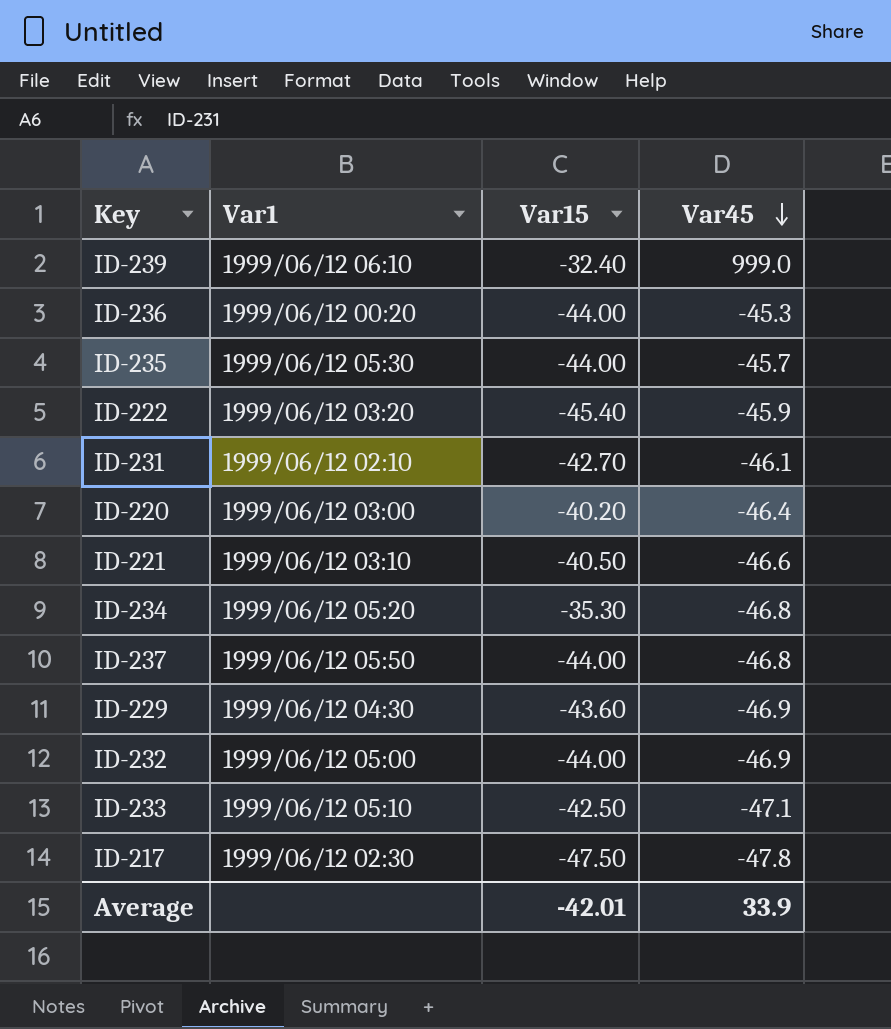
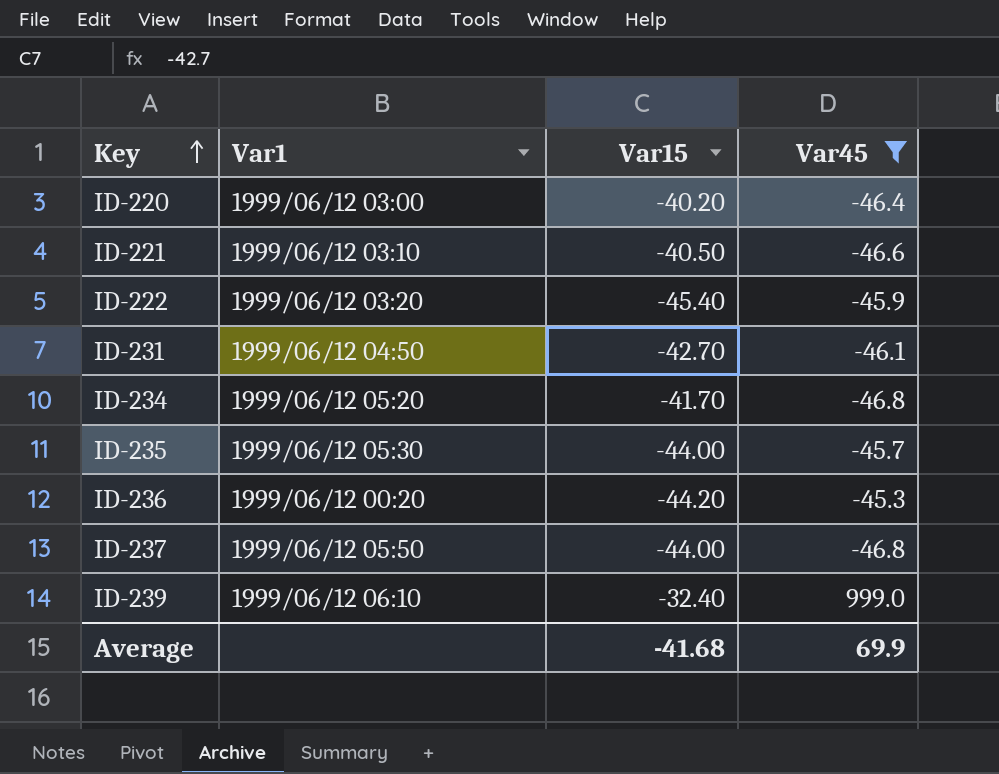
filter: none -> Var45 >= -46.8
row order: Var45 descending -> Key ascending
ID-231 | Var1: 1999/06/12 02:10 -> 1999/06/12 04:50
ID-234 | Var15: -35.30 -> -41.70
ID-236 | Var15: -44.00 -> -44.20
Average | Var15: -42.01 -> -41.68
Average | Var45: 33.9 -> 69.9

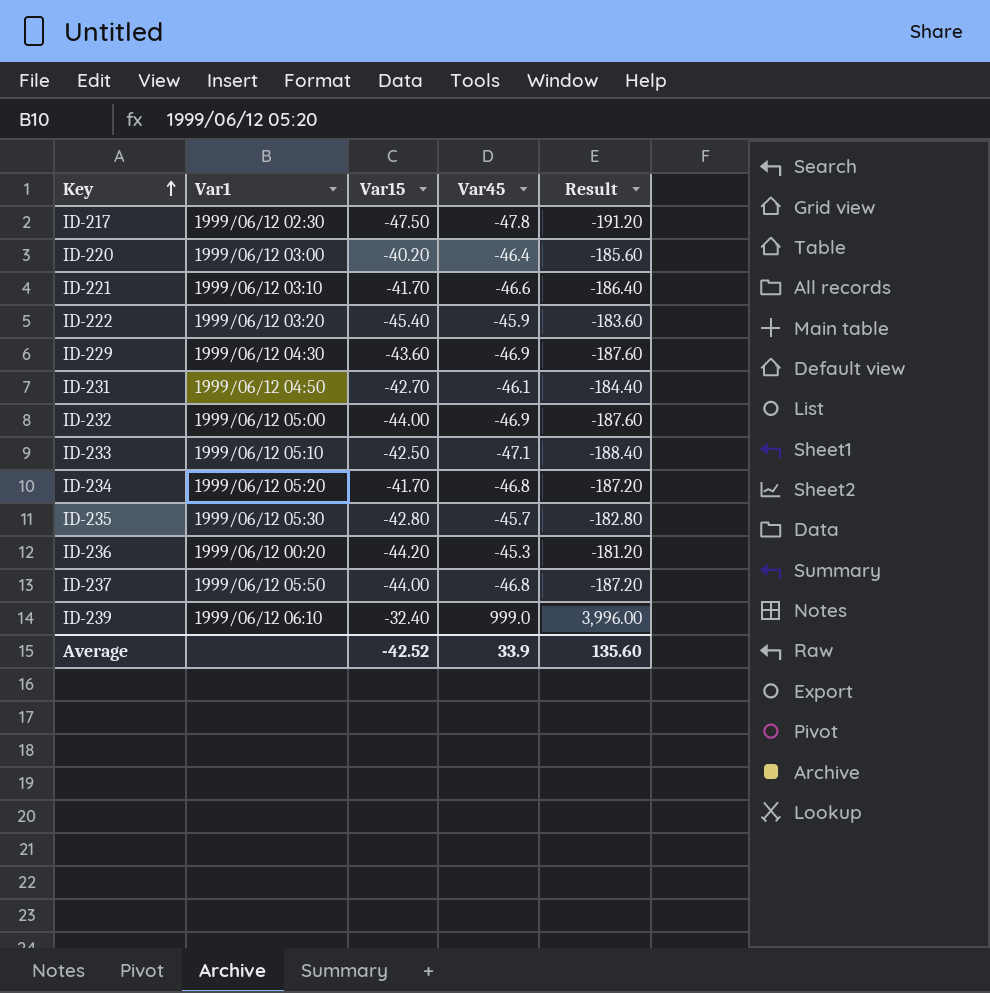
filter: Var45 >= -46.8 -> none
column Result | formula: none -> [Var45] * 4
ID-221 | Var15: -40.50 -> -41.70
ID-235 | Var15: -44.00 -> -42.80
Average | Var15: -41.68 -> -42.52
Average | Var45: 69.9 -> 33.9

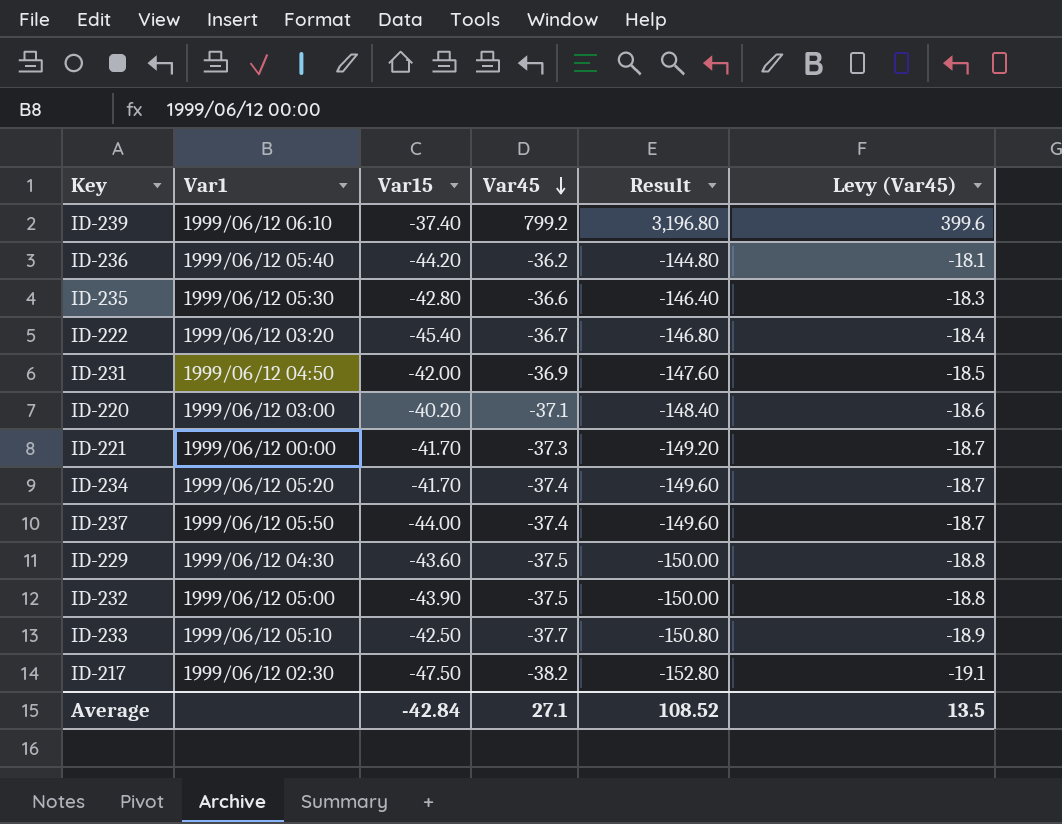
row order: Key ascending -> Var45 descending
column Levy (Var45) | formula: none -> [Var45] * 0.5
ID-239 | Var15: -32.40 -> -37.40
ID-239 | Var45: 999.0 -> 799.2
ID-239 | Result: 3,996.00 -> 3,196.80
ID-236 | Var1: 1999/06/12 00:20 -> 1999/06/12 05:40
ID-236 | Var45: -45.3 -> -36.2
ID-236 | Result: -181.20 -> -144.80
ID-235 | Var45: -45.7 -> -36.6
ID-235 | Result: -182.80 -> -146.40
ID-222 | Var45: -45.9 -> -36.7
ID-222 | Result: -183.60 -> -146.80
ID-231 | Var15: -42.70 -> -42.00
ID-231 | Var45: -46.1 -> -36.9
ID-231 | Result: -184.40 -> -147.60
ID-220 | Var45: -46.4 -> -37.1
ID-220 | Result: -185.60 -> -148.40
ID-221 | Var1: 1999/06/12 03:10 -> 1999/06/12 00:00
ID-221 | Var45: -46.6 -> -37.3
ID-221 | Result: -186.40 -> -149.20
ID-234 | Var45: -46.8 -> -37.4
ID-234 | Result: -187.20 -> -149.60
ID-237 | Var45: -46.8 -> -37.4
ID-237 | Result: -187.20 -> -149.60
ID-229 | Var45: -46.9 -> -37.5
ID-229 | Result: -187.60 -> -150.00
ID-232 | Var15: -44.00 -> -43.90
ID-232 | Var45: -46.9 -> -37.5
ID-232 | Result: -187.60 -> -150.00
ID-233 | Var45: -47.1 -> -37.7
ID-233 | Result: -188.40 -> -150.80
ID-217 | Var45: -47.8 -> -38.2
ID-217 | Result: -191.20 -> -152.80
Average | Var15: -42.52 -> -42.84
Average | Var45: 33.9 -> 27.1
Average | Result: 135.60 -> 108.52

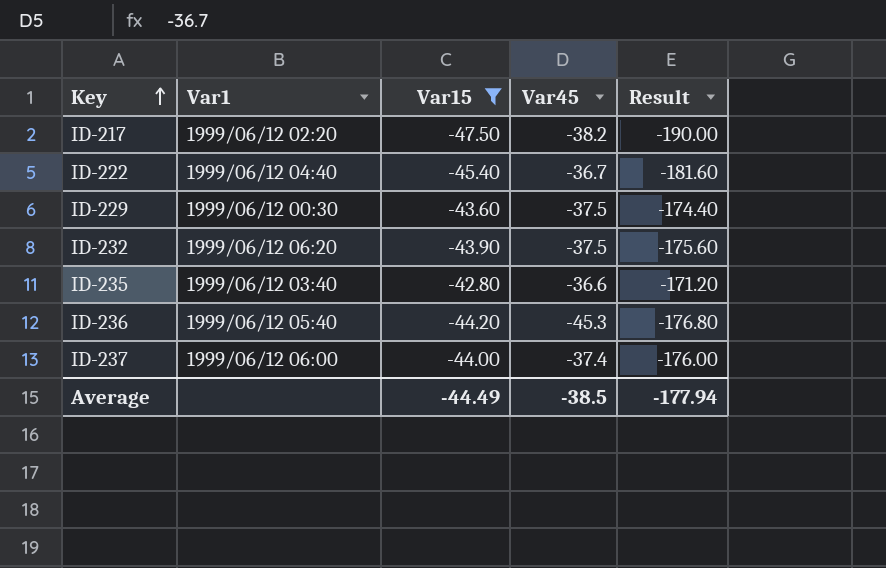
filter: none -> Var15 <= -42.80
row order: Var45 descending -> Key ascending
column Levy (Var45) | formula: [Var45] * 0.5 -> none
column Result | formula: [Var45] * 4 -> [Var15] * 4
ID-217 | Var1: 1999/06/12 02:30 -> 1999/06/12 02:20
ID-222 | Var1: 1999/06/12 03:20 -> 1999/06/12 04:40
ID-229 | Var1: 1999/06/12 04:30 -> 1999/06/12 00:30
ID-232 | Var1: 1999/06/12 05:00 -> 1999/06/12 06:20
ID-235 | Var1: 1999/06/12 05:30 -> 1999/06/12 03:40
ID-236 | Var45: -36.2 -> -45.3
ID-237 | Var1: 1999/06/12 05:50 -> 1999/06/12 06:00
Average | Var15: -42.84 -> -44.49
Average | Var45: 27.1 -> -38.5
Average | Result: 108.52 -> -177.94

